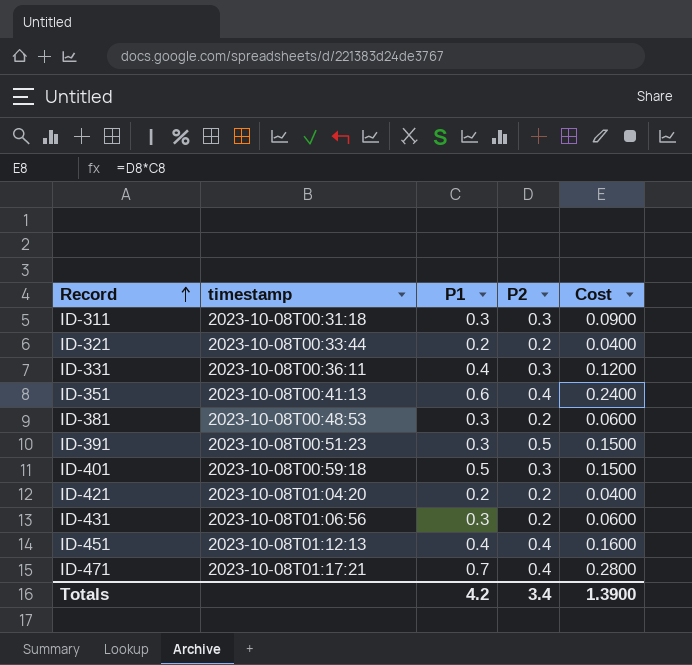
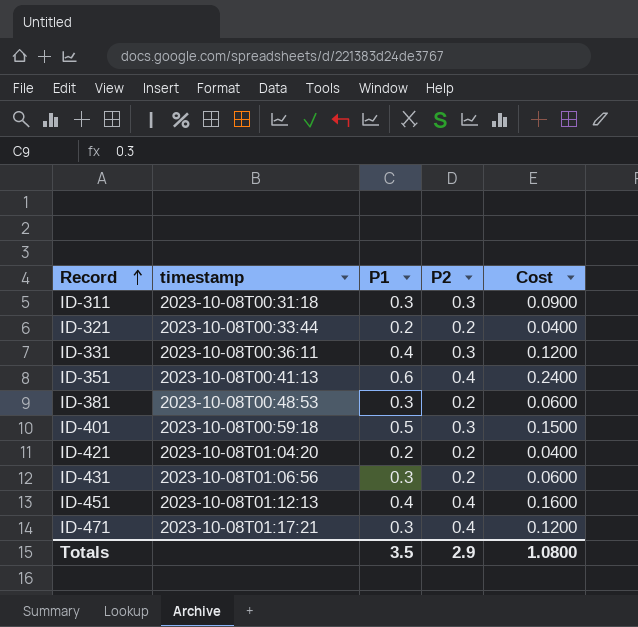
row ID-391: 2023-10-08T00:51:23 | 0.3 | 0.5 | 0.1500 -> none
ID-471 | P1: 0.7 -> 0.3
ID-471 | Cost: 0.2800 -> 0.1200
Totals | P1: 4.2 -> 3.5
Totals | P2: 3.4 -> 2.9
Totals | Cost: 1.3900 -> 1.0800

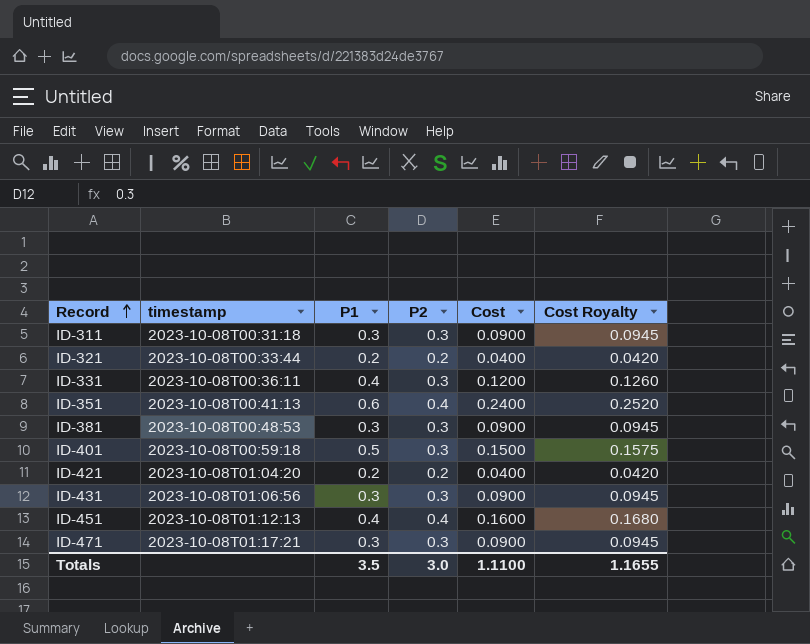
column Cost Royalty | formula: none -> [Cost] * 1.05
ID-381 | P2: 0.2 -> 0.3
ID-381 | Cost: 0.0600 -> 0.0900
ID-431 | P2: 0.2 -> 0.3
ID-431 | Cost: 0.0600 -> 0.0900
ID-471 | P2: 0.4 -> 0.3
ID-471 | Cost: 0.1200 -> 0.0900
Totals | P2: 2.9 -> 3.0
Totals | Cost: 1.0800 -> 1.1100

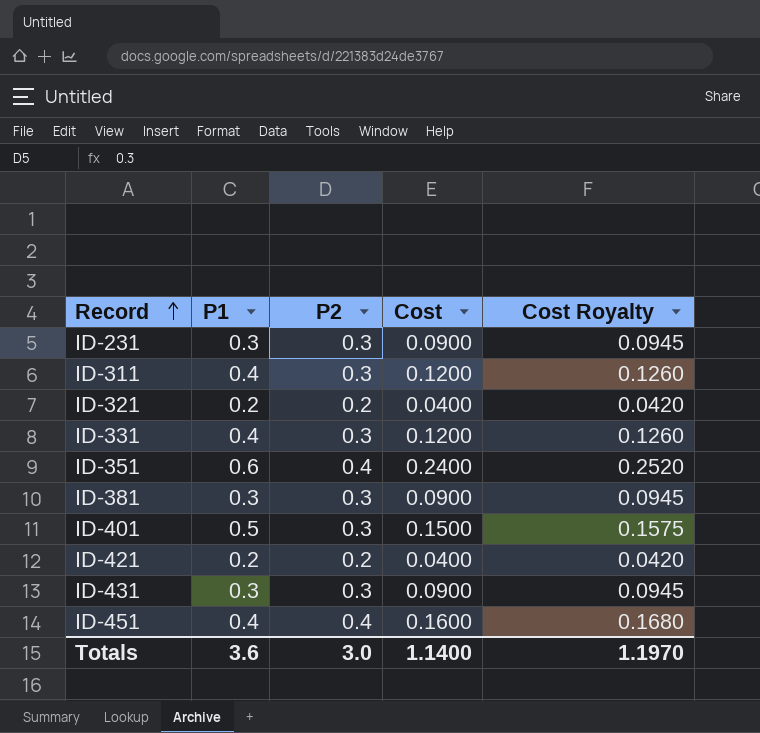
column timestamp | position: 2 -> none
row ID-471: 2023-10-08T01:17:21 | 0.3 | 0.3 | 0.0900 | 0.0945 -> none
row ID-231: none -> 0.3 | 0.3 | 0.0900 | 0.0945
ID-311 | P1: 0.3 -> 0.4
ID-311 | Cost: 0.0900 -> 0.1200
ID-311 | Cost Royalty: 0.0945 -> 0.1260
Totals | P1: 3.5 -> 3.6
Totals | Cost: 1.1100 -> 1.1400
Totals | Cost Royalty: 1.1655 -> 1.1970

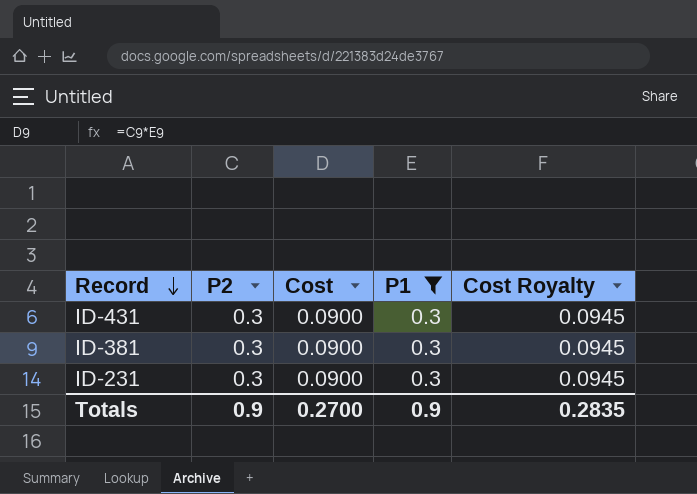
filter: none -> P1 = 0.3
row order: Record ascending -> Record descending
column P1 | position: 2 -> 4
Totals | P2: 3.0 -> 0.9
Totals | Cost: 1.1400 -> 0.2700
Totals | P1: 3.6 -> 0.9
Totals | Cost Royalty: 1.1970 -> 0.2835

